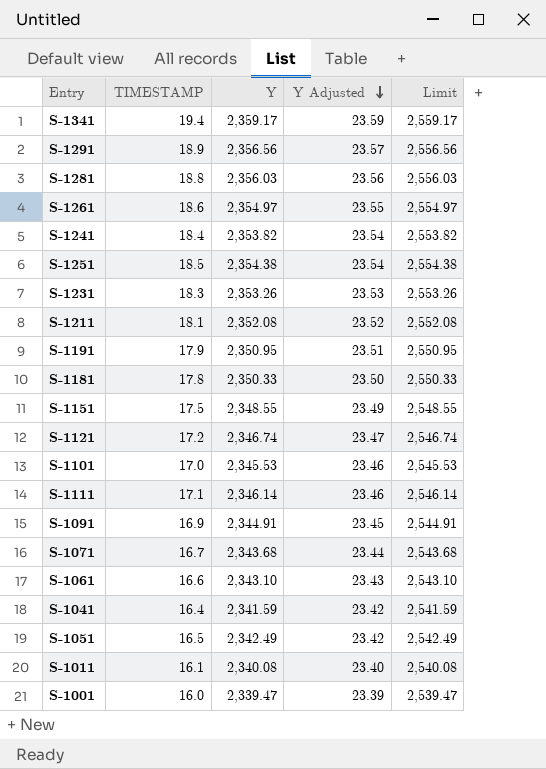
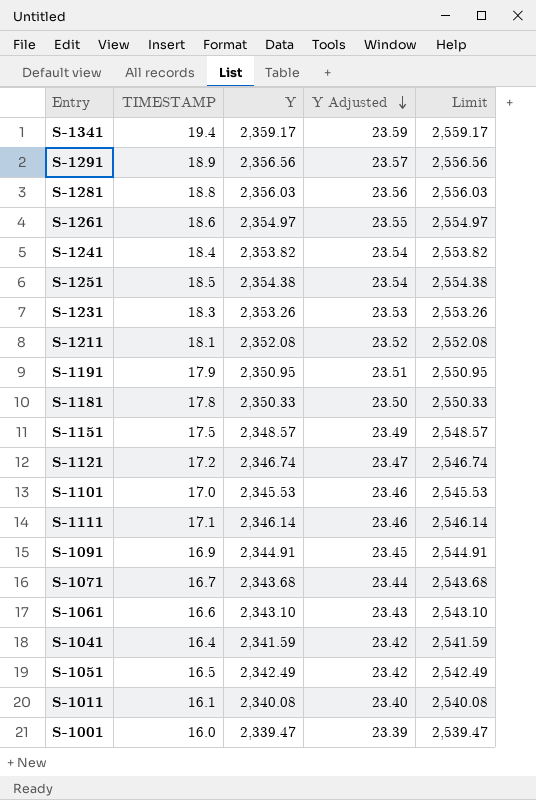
S-1151 | Y: 2,348.55 -> 2,348.57
S-1151 | Limit: 2,548.55 -> 2,548.57

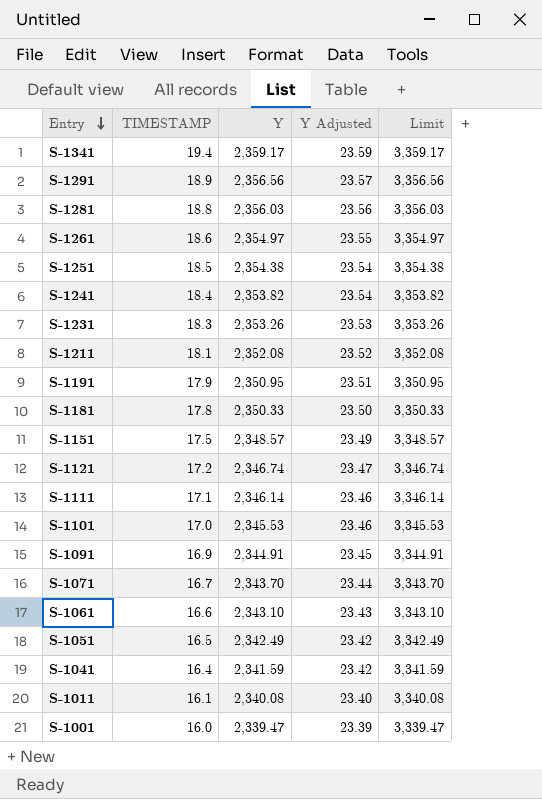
row order: Y Adjusted descending -> Entry descending
column Limit | formula: [Y] + 200 -> [Y] + 1000
S-1071 | Y: 2,343.68 -> 2,343.70

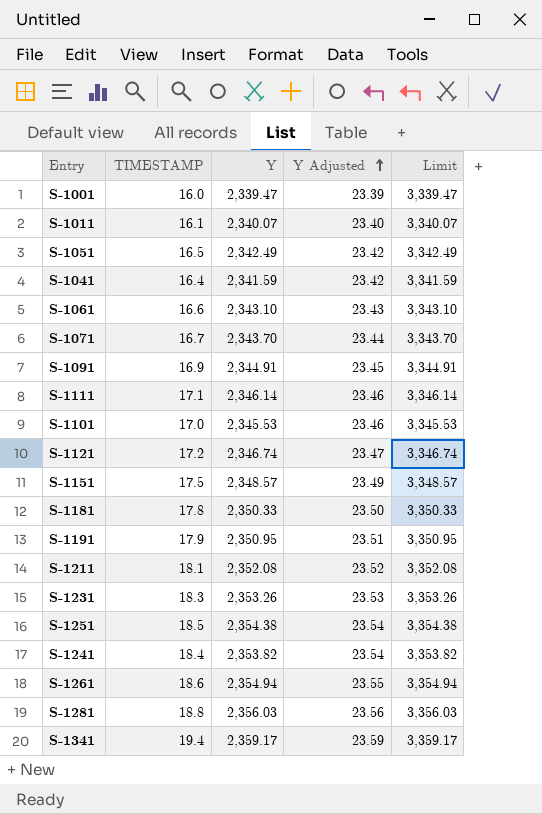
row order: Entry descending -> Y Adjusted ascending
row S-1291: 18.9 | 2,356.56 | 23.57 | 3,356.56 -> none
S-1011 | Y: 2,340.08 -> 2,340.07
S-1011 | Limit: 3,340.08 -> 3,340.07
S-1261 | Y: 2,354.97 -> 2,354.94
S-1261 | Limit: 3,354.97 -> 3,354.94

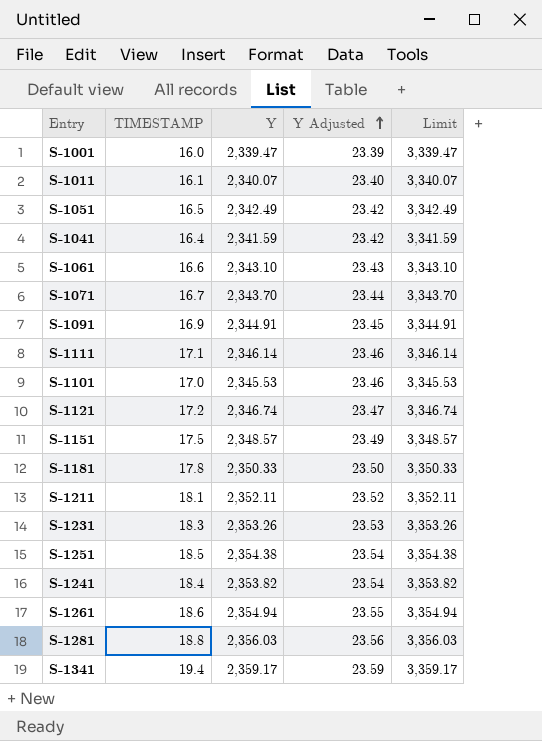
row S-1191: 17.9 | 2,350.95 | 23.51 | 3,350.95 -> none
S-1211 | Y: 2,352.08 -> 2,352.11
S-1211 | Limit: 3,352.08 -> 3,352.11

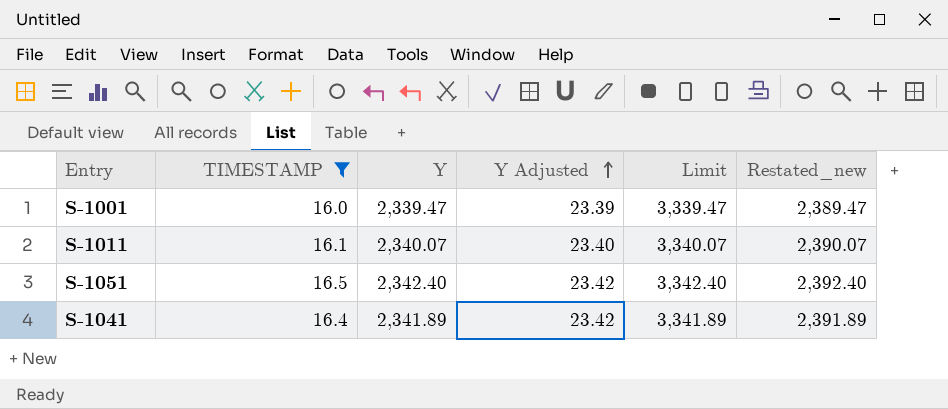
filter: none -> TIMESTAMP <= 16.5
column Restated_new | formula: none -> [Y] + 50
S-1051 | Y: 2,342.49 -> 2,342.40
S-1051 | Limit: 3,342.49 -> 3,342.40
S-1041 | Y: 2,341.59 -> 2,341.89
S-1041 | Limit: 3,341.59 -> 3,341.89

